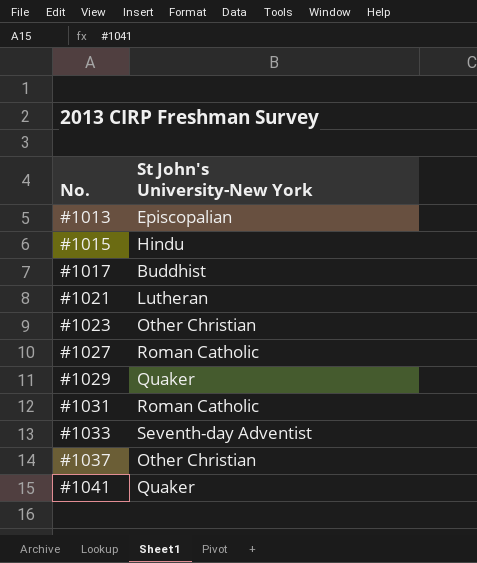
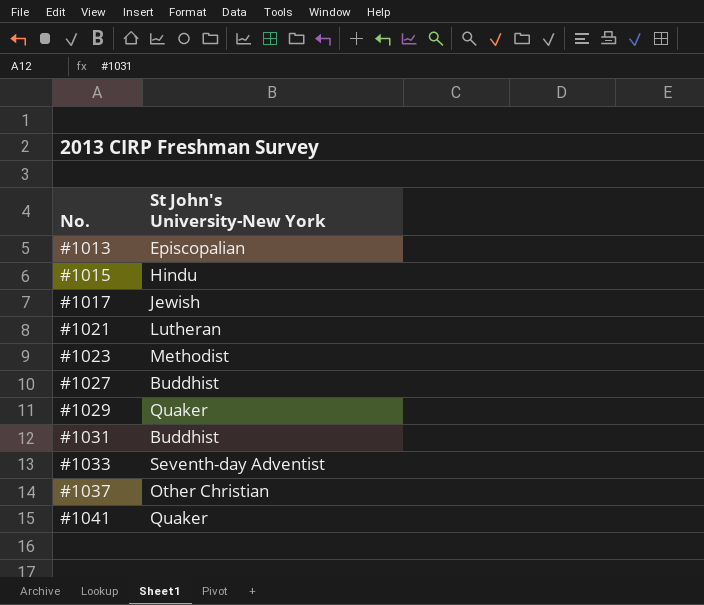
#1017 | St John's University-New York: Buddhist -> Jewish
#1023 | St John's University-New York: Other Christian -> Methodist
#1027 | St John's University-New York: Roman Catholic -> Buddhist
#1031 | St John's University-New York: Roman Catholic -> Buddhist

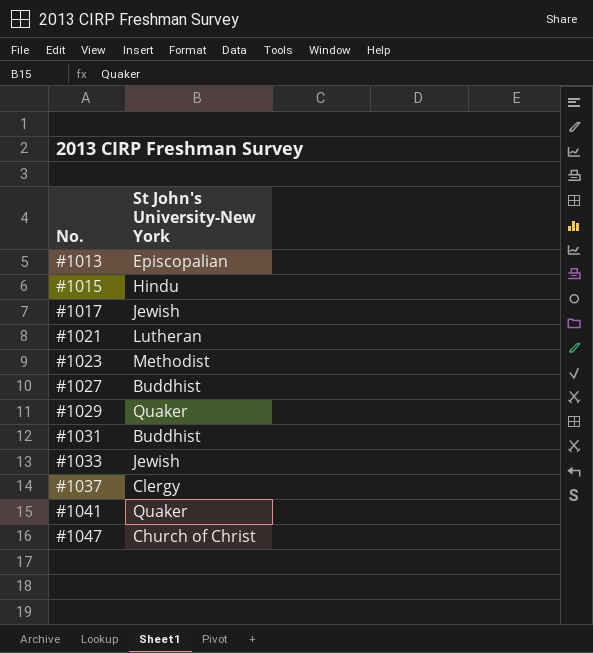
#1033 | St John's University-New York: Seventh-day Adventist -> Jewish
#1037 | St John's University-New York: Other Christian -> Clergy
row #1047: none -> Church of Christ

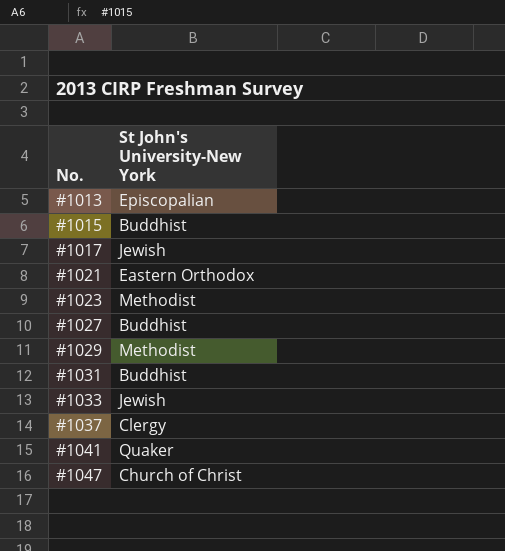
#1015 | St John's University-New York: Hindu -> Buddhist
#1021 | St John's University-New York: Lutheran -> Eastern Orthodox
#1029 | St John's University-New York: Quaker -> Methodist

